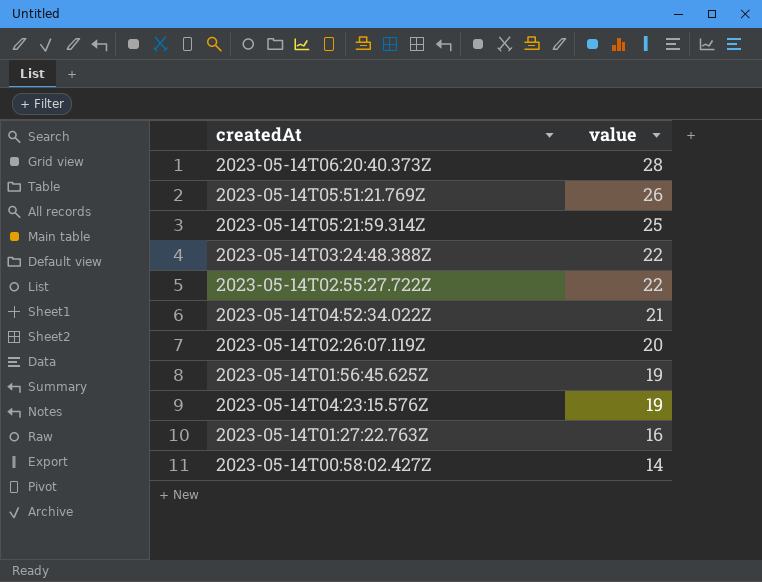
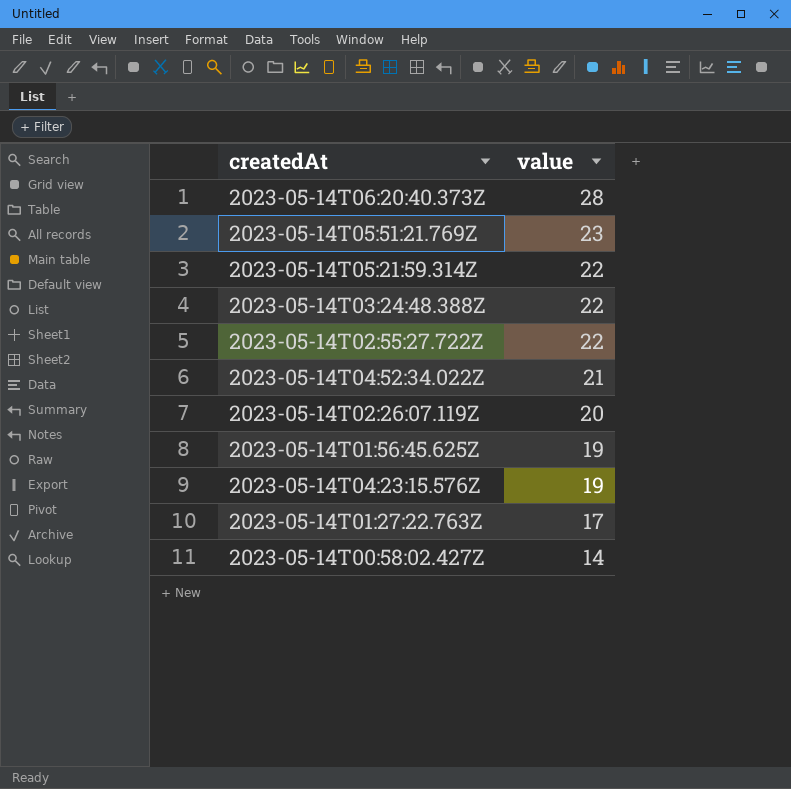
2023-05-14T05:51:21.769Z | value: 26 -> 23
2023-05-14T05:21:59.314Z | value: 25 -> 22
2023-05-14T01:27:22.763Z | value: 16 -> 17

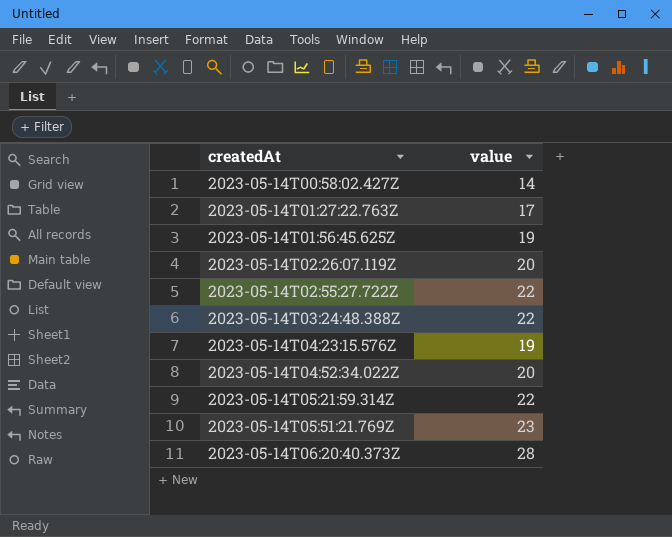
row order: value descending -> createdAt ascending
2023-05-14T04:52:34.022Z | value: 21 -> 20

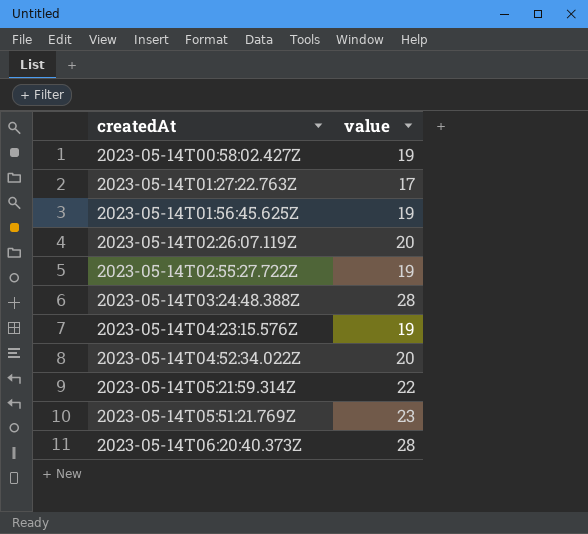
2023-05-14T00:58:02.427Z | value: 14 -> 19
2023-05-14T02:55:27.722Z | value: 22 -> 19
2023-05-14T03:24:48.388Z | value: 22 -> 28

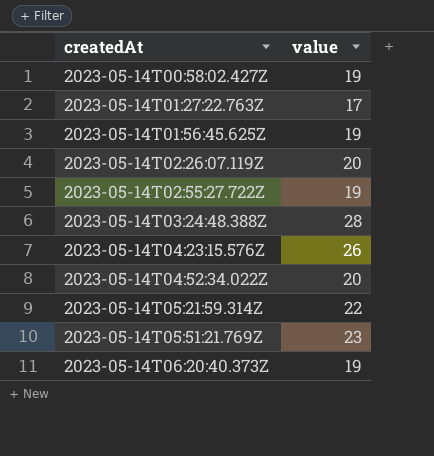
2023-05-14T04:23:15.576Z | value: 19 -> 26
2023-05-14T06:20:40.373Z | value: 28 -> 19

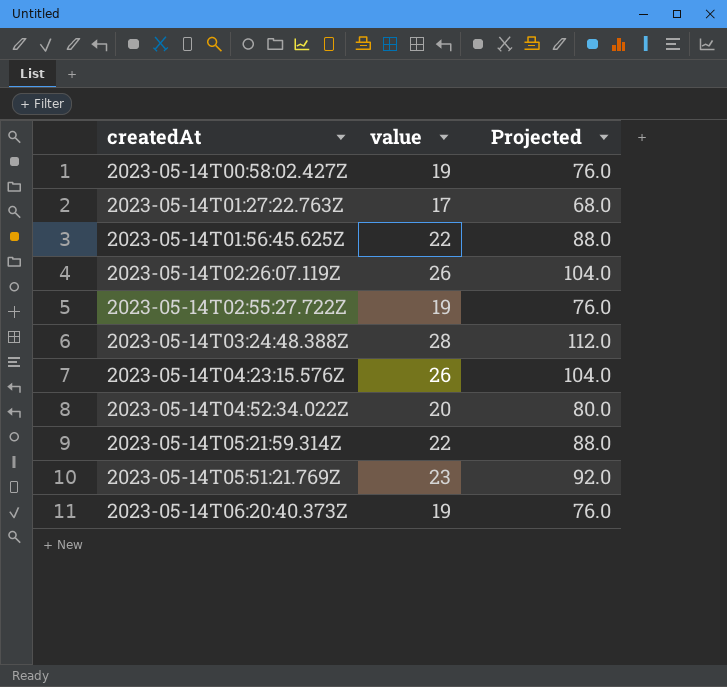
column Projected | formula: none -> [value] * 4
2023-05-14T01:56:45.625Z | value: 19 -> 22
2023-05-14T02:26:07.119Z | value: 20 -> 26

